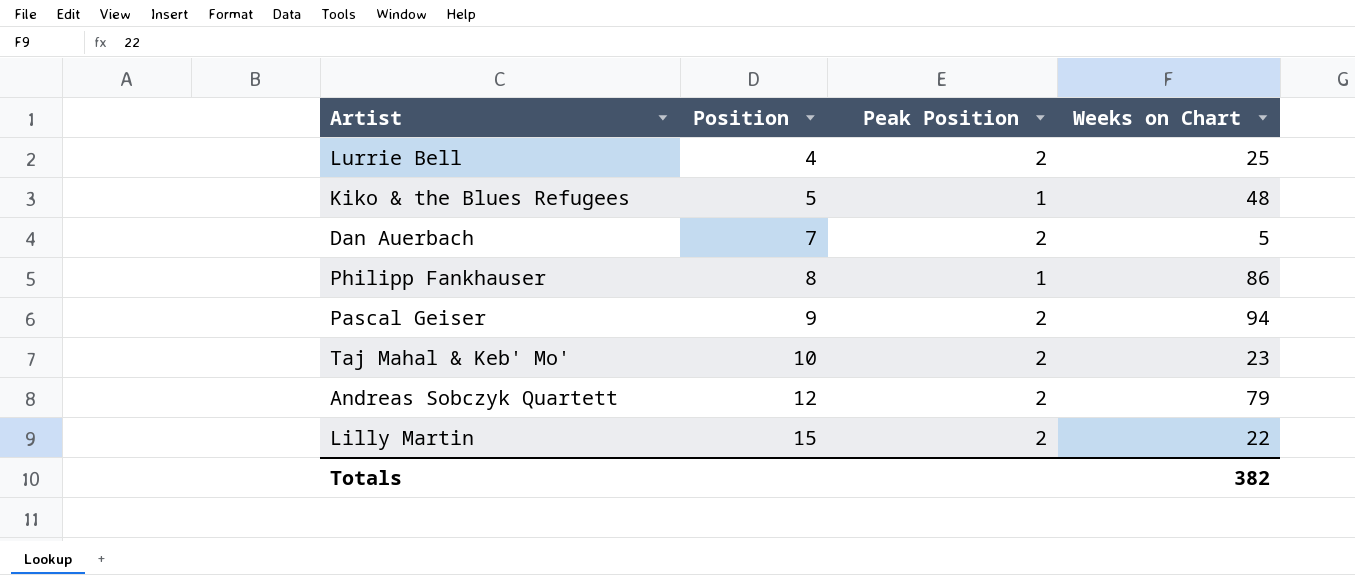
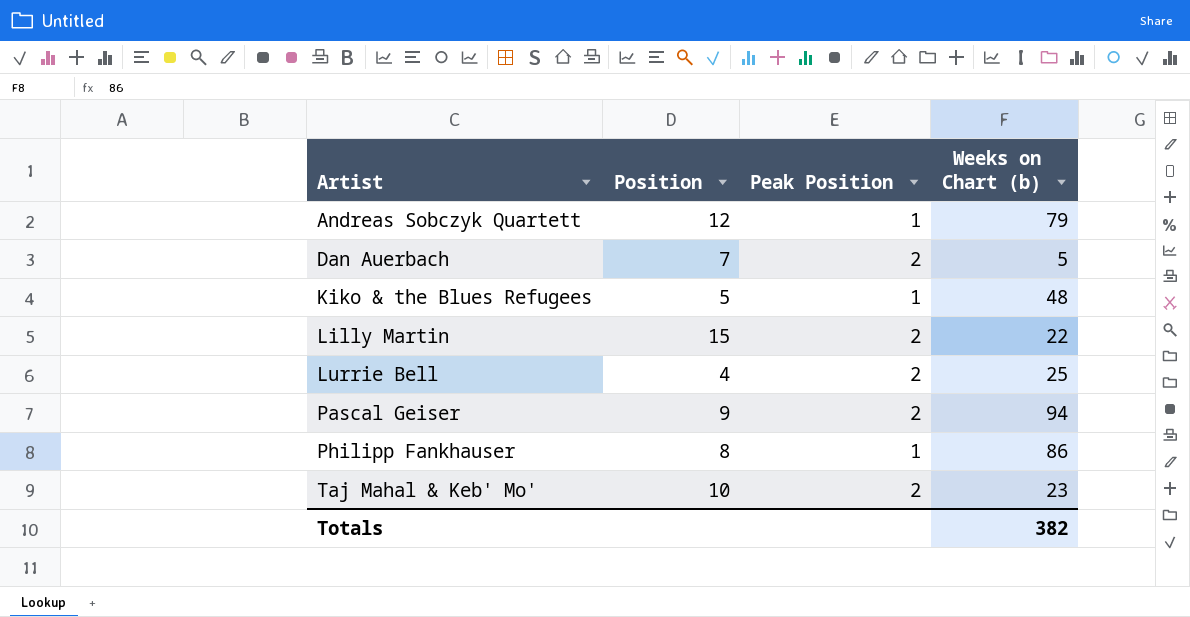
row order: Position ascending -> Artist ascending
column name: Weeks on Chart -> Weeks on Chart (b)
Andreas Sobczyk Quartett | Peak Position: 2 -> 1

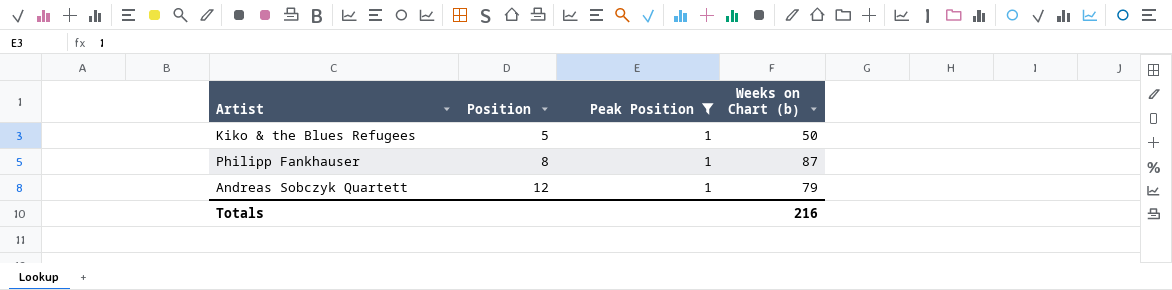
filter: none -> Peak Position = 1
row order: Artist ascending -> Position ascending
Kiko & the Blues Refugees | Weeks on Chart (b): 48 -> 50
Philipp Fankhauser | Weeks on Chart (b): 86 -> 87
Totals | Weeks on Chart (b): 382 -> 216

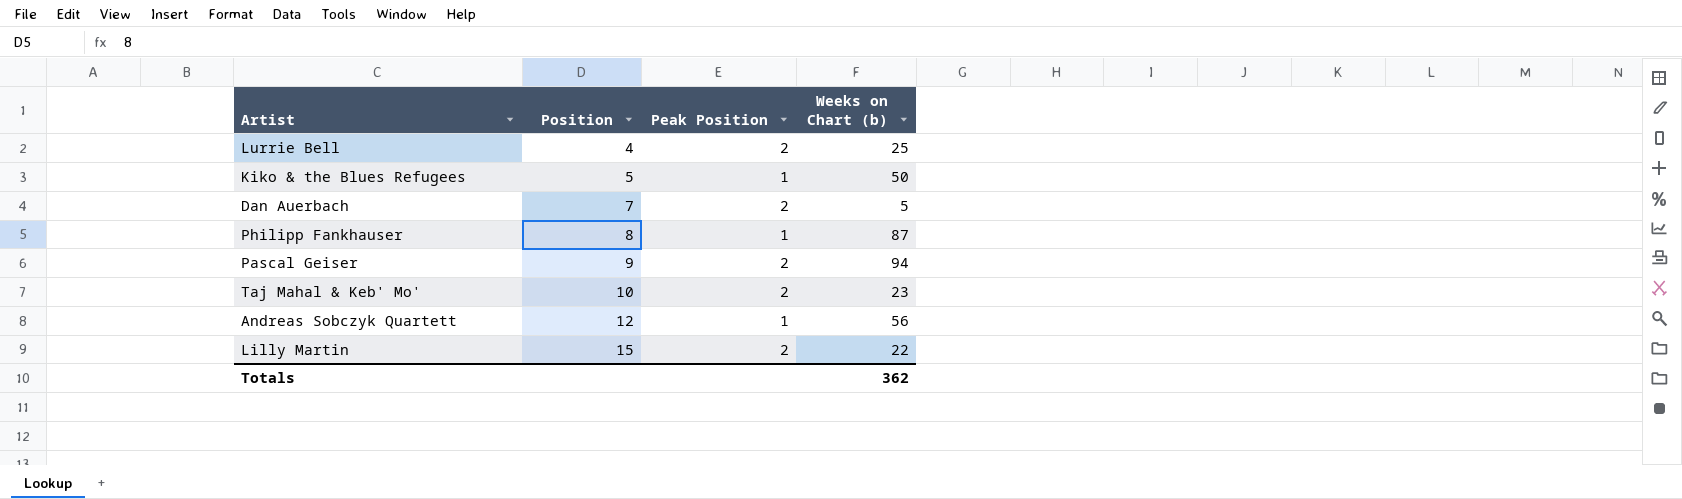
filter: Peak Position = 1 -> none
Andreas Sobczyk Quartett | Weeks on Chart (b): 79 -> 56
Totals | Weeks on Chart (b): 216 -> 362

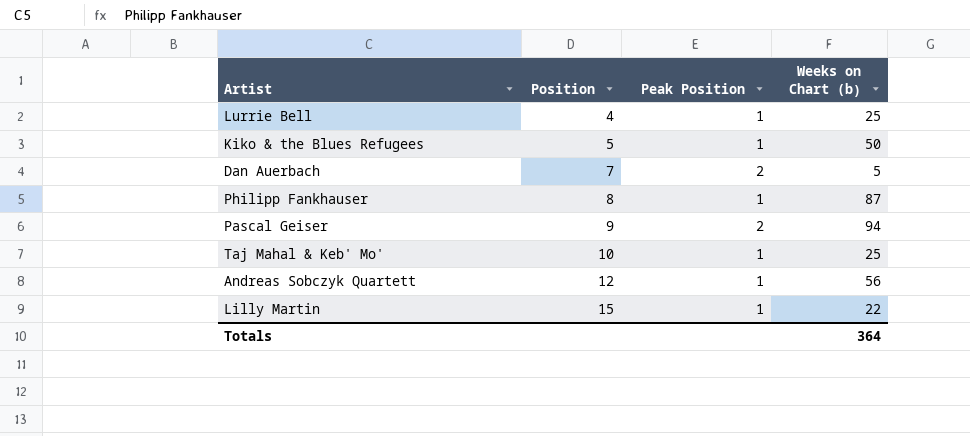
Lurrie Bell | Peak Position: 2 -> 1
Taj Mahal & Keb' Mo' | Peak Position: 2 -> 1
Taj Mahal & Keb' Mo' | Weeks on Chart (b): 23 -> 25
Lilly Martin | Peak Position: 2 -> 1
Totals | Weeks on Chart (b): 362 -> 364

